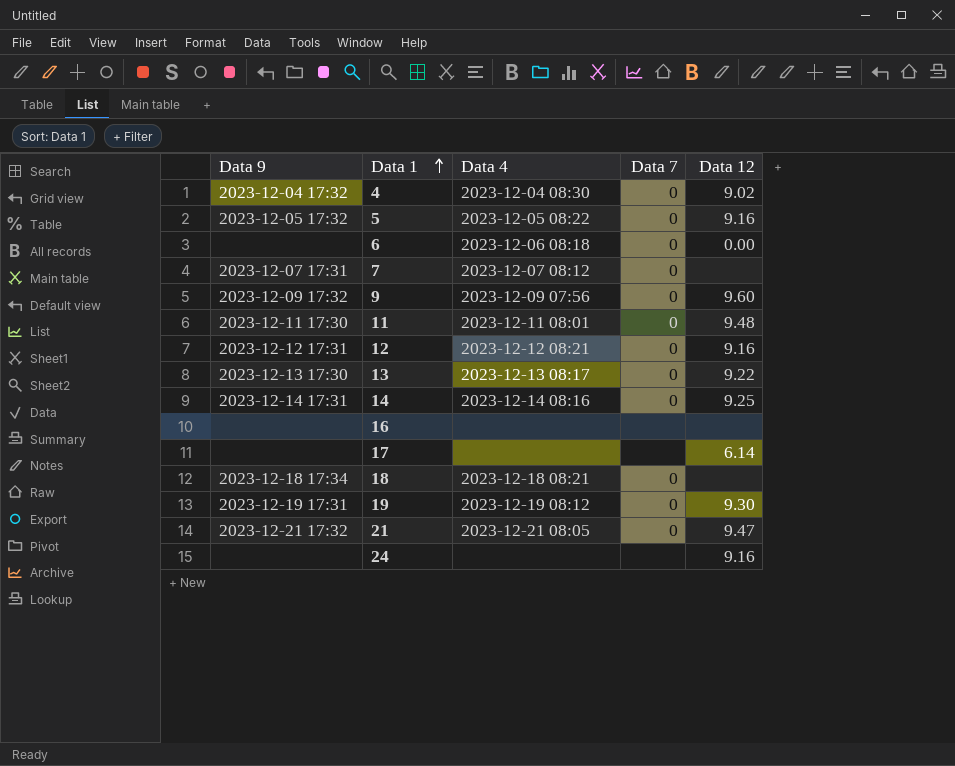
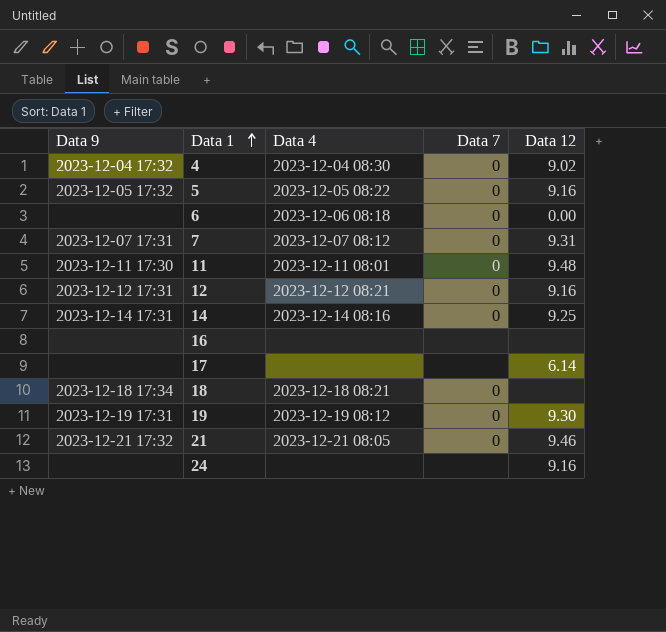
row 9: 2023-12-09 17:32 | 2023-12-09 07:56 | 0 | 9.60 -> none
row 13: 2023-12-13 17:30 | 2023-12-13 08:17 | 0 | 9.22 -> none
7 | Data 12: none -> 9.31
21 | Data 12: 9.47 -> 9.46

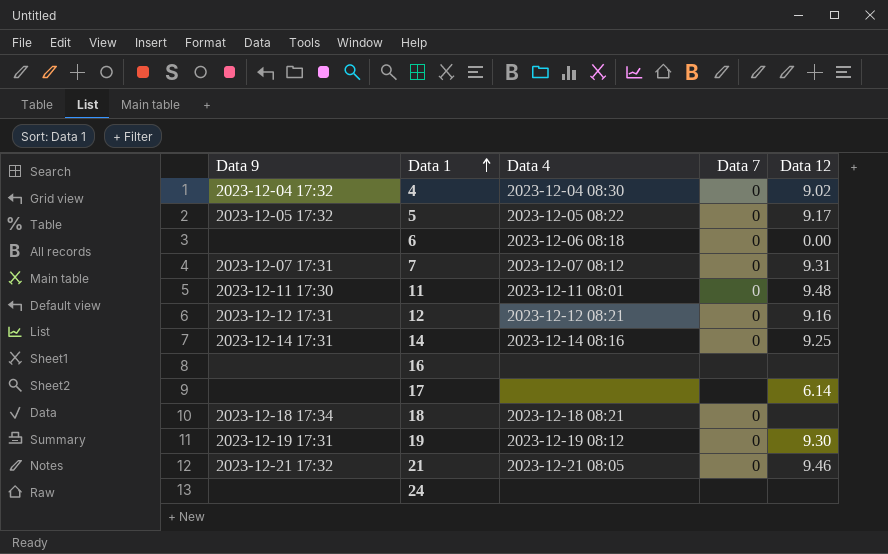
5 | Data 12: 9.16 -> 9.17
24 | Data 12: 9.16 -> none

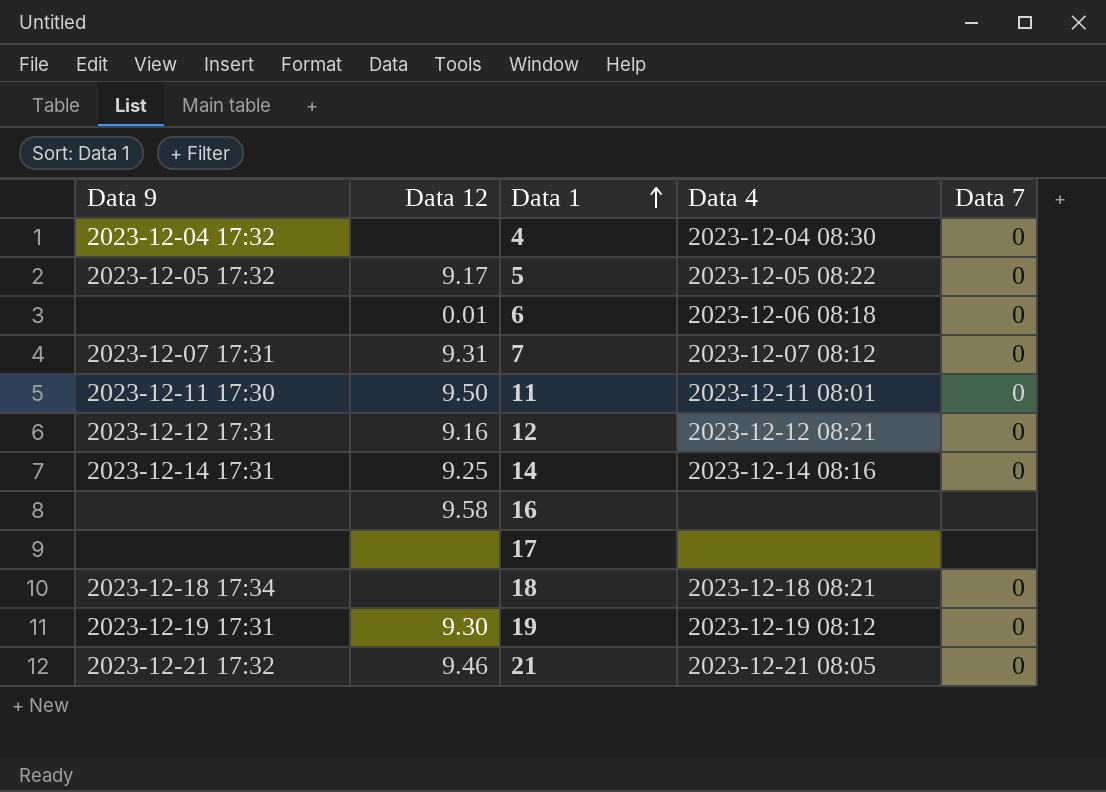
column Data 12 | position: 5 -> 2
row 24: none | none | none | none -> none
4 | Data 12: 9.02 -> none
6 | Data 12: 0.00 -> 0.01
11 | Data 12: 9.48 -> 9.50
16 | Data 12: none -> 9.58
17 | Data 12: 6.14 -> none

